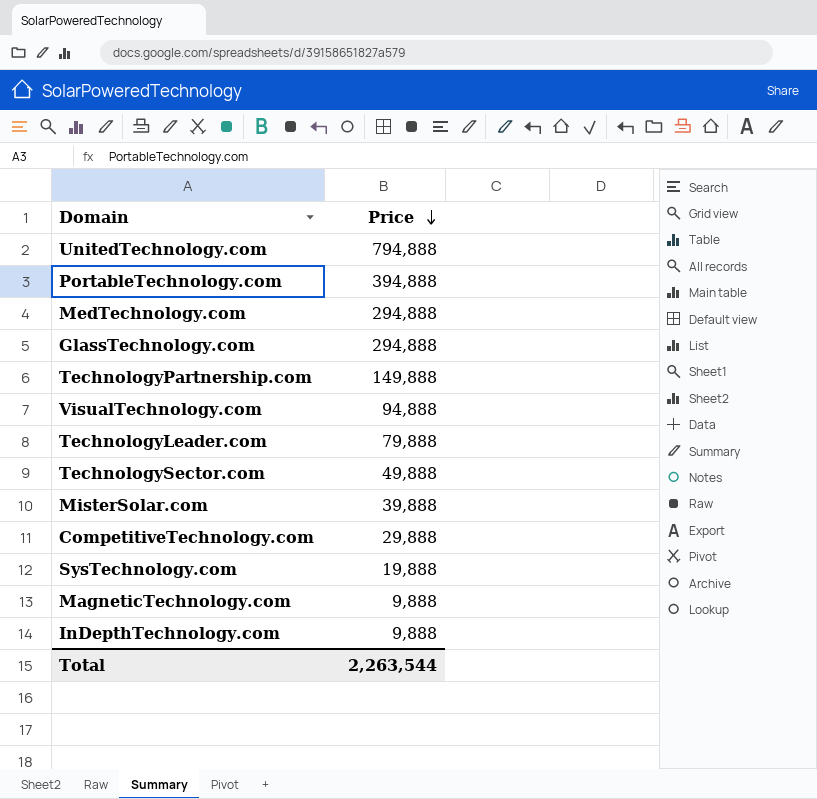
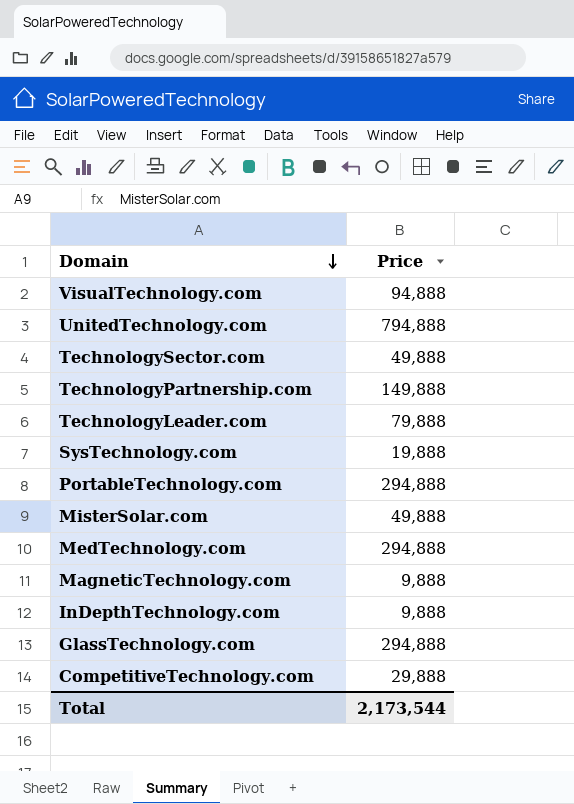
row order: Price descending -> Domain descending
PortableTechnology.com | Price: 394,888 -> 294,888
MisterSolar.com | Price: 39,888 -> 49,888
Total | Price: 2,263,544 -> 2,173,544

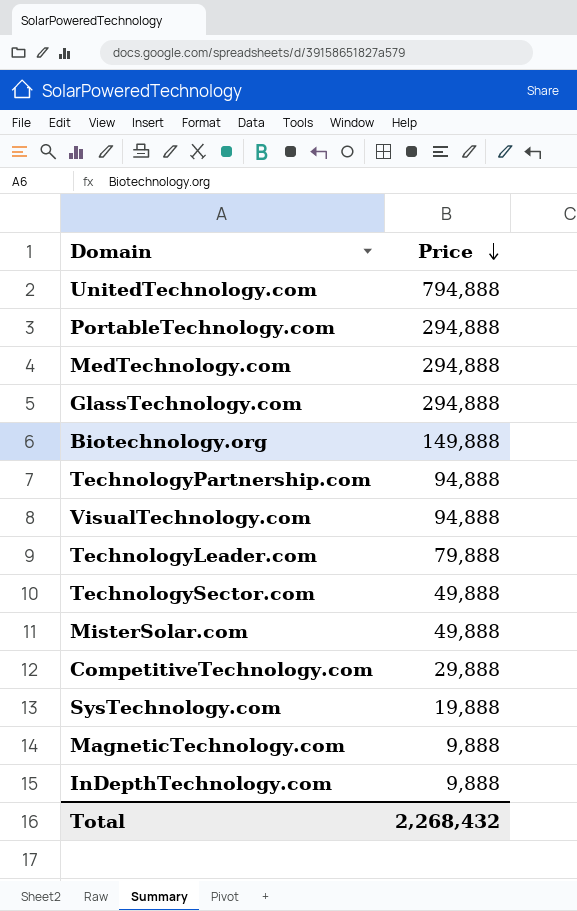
row order: Domain descending -> Price descending
row Biotechnology.org: none -> 149,888
TechnologyPartnership.com | Price: 149,888 -> 94,888
Total | Price: 2,173,544 -> 2,268,432

